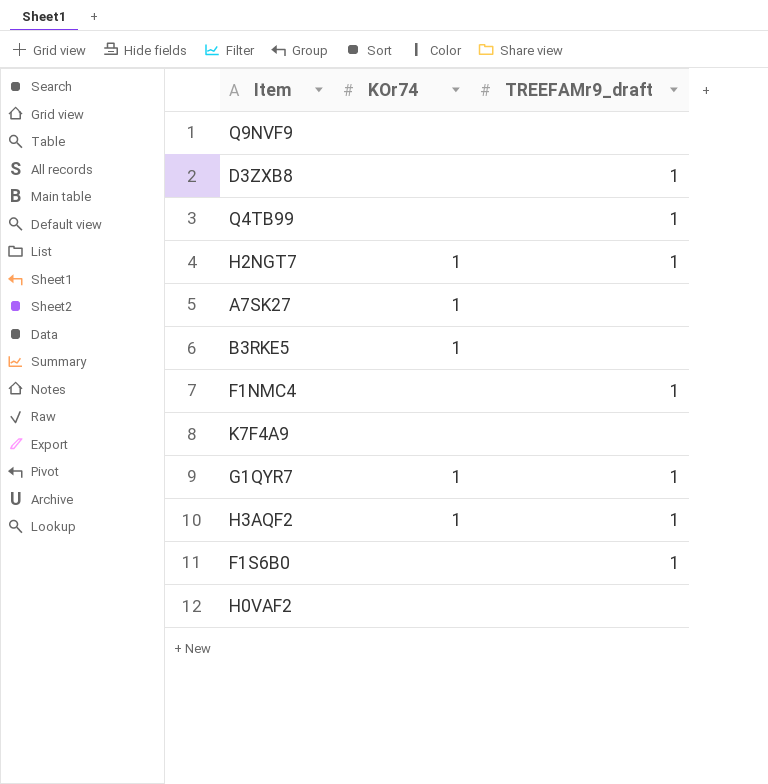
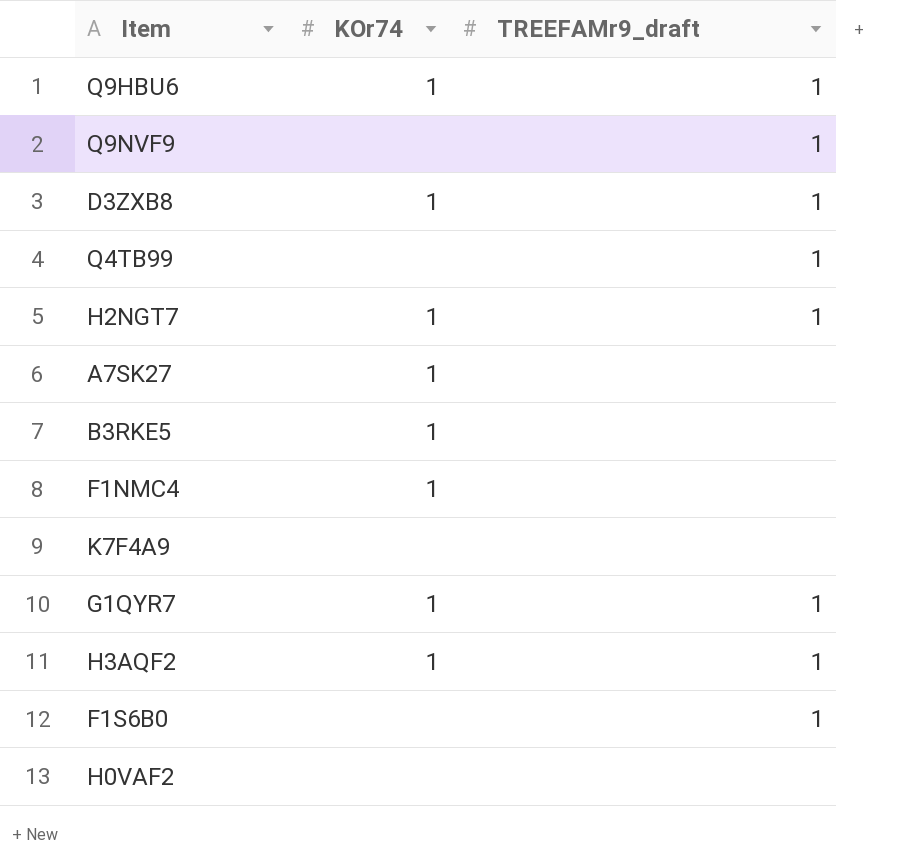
row Q9HBU6: none -> 1 | 1
Q9NVF9 | TREEFAMr9_draft: none -> 1
D3ZXB8 | KOr74: none -> 1
F1NMC4 | KOr74: none -> 1
F1NMC4 | TREEFAMr9_draft: 1 -> none

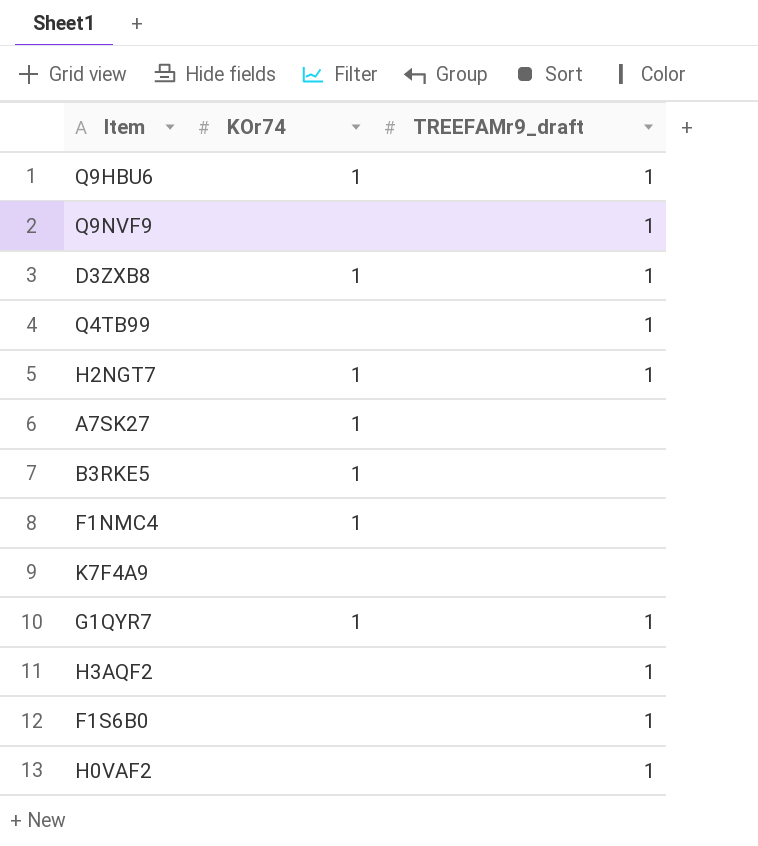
H3AQF2 | KOr74: 1 -> none
H0VAF2 | TREEFAMr9_draft: none -> 1

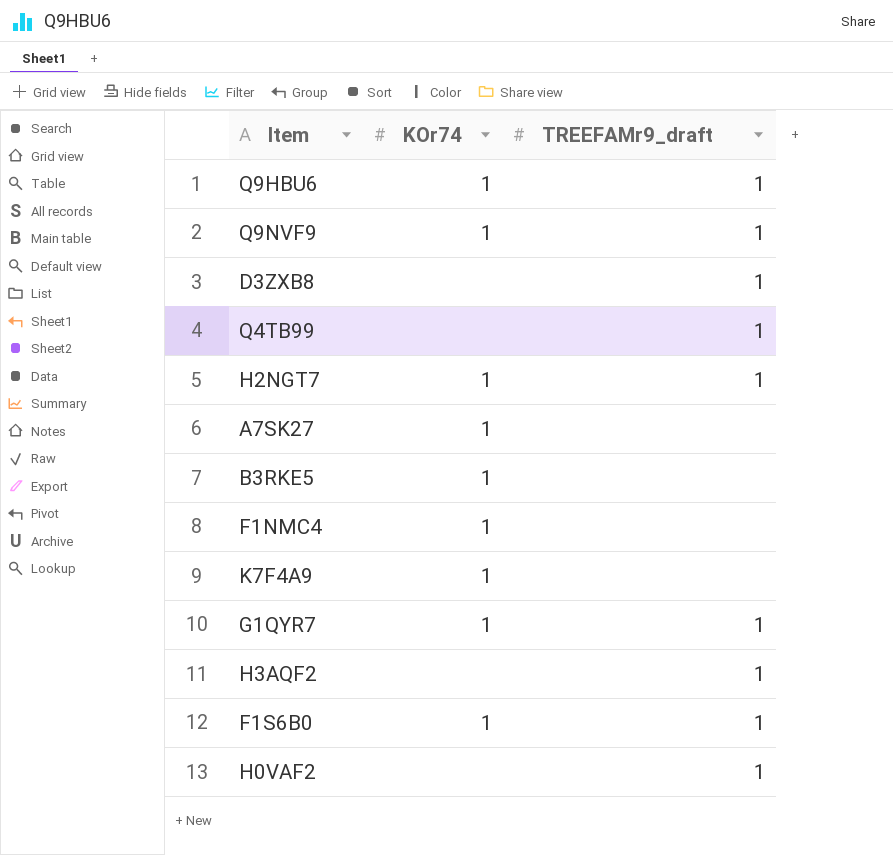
Q9NVF9 | KOr74: none -> 1
D3ZXB8 | KOr74: 1 -> none
K7F4A9 | KOr74: none -> 1
F1S6B0 | KOr74: none -> 1

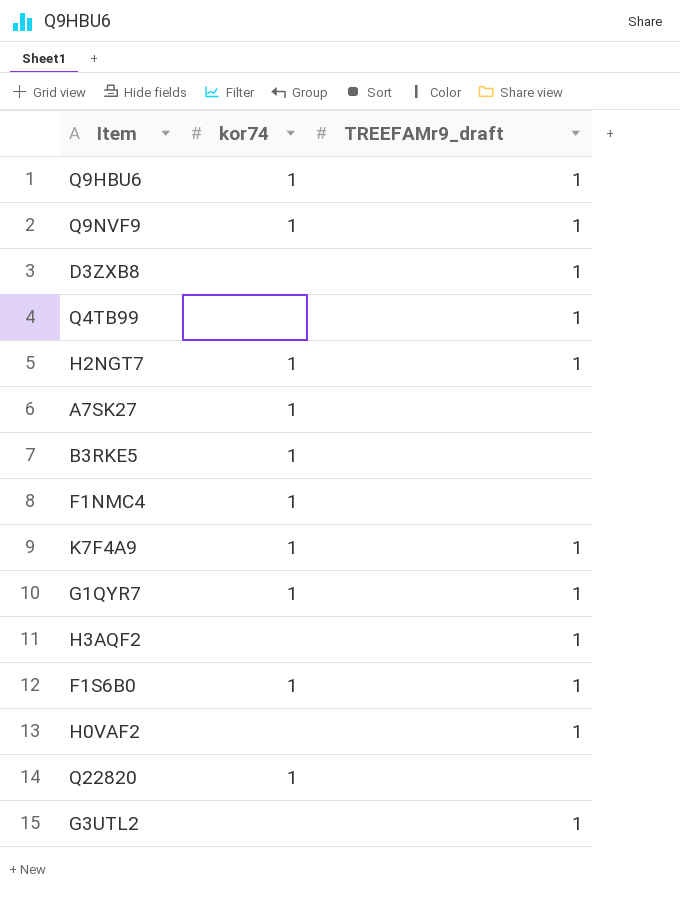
column name: KOr74 -> kor74
K7F4A9 | TREEFAMr9_draft: none -> 1
row Q22820: none -> 1 | none
row G3UTL2: none -> none | 1

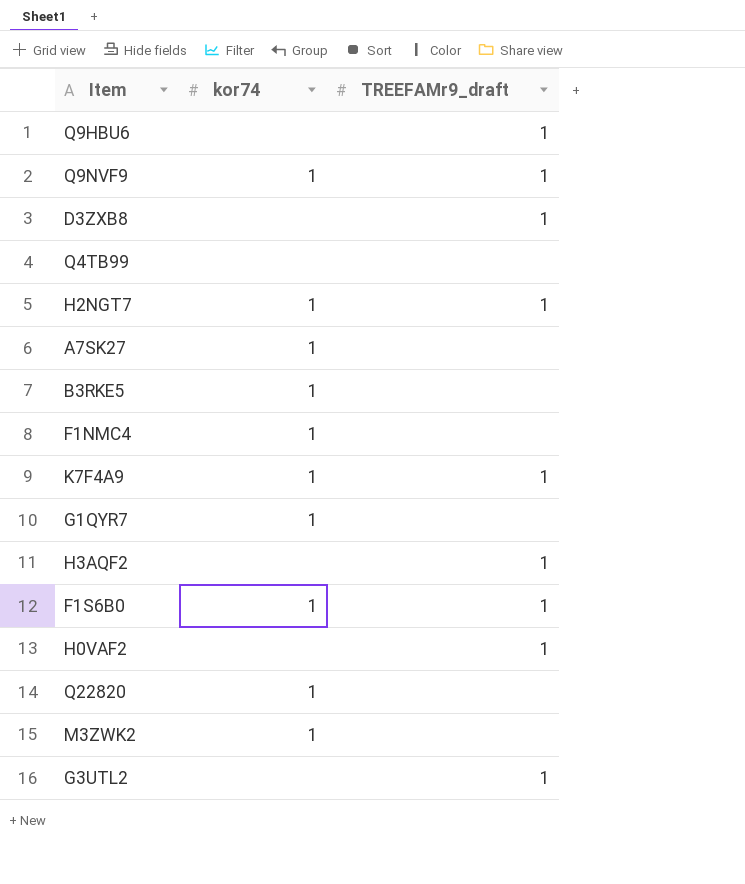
Q9HBU6 | kor74: 1 -> none
Q4TB99 | TREEFAMr9_draft: 1 -> none
G1QYR7 | TREEFAMr9_draft: 1 -> none
row M3ZWK2: none -> 1 | none

